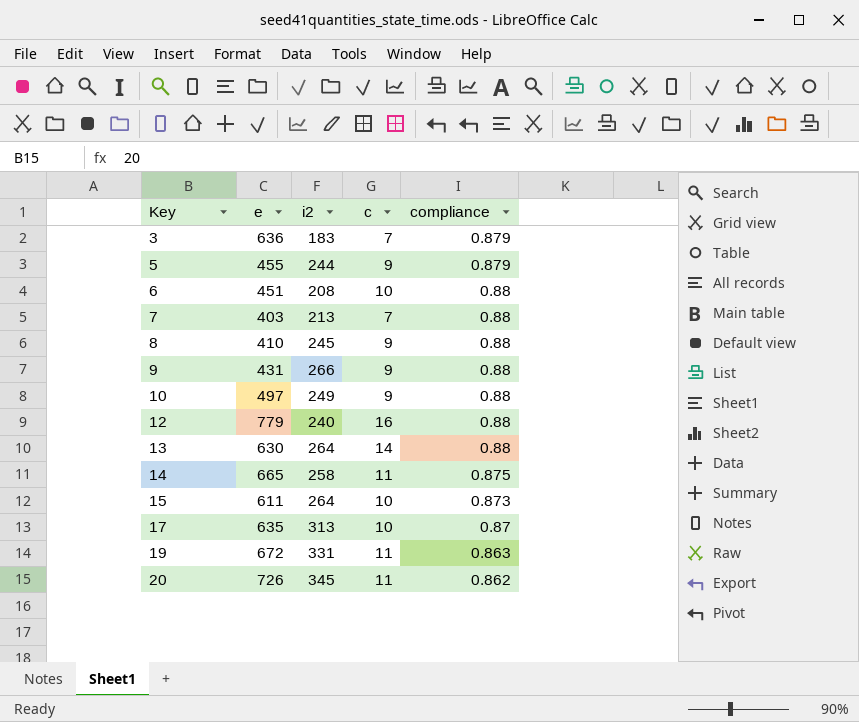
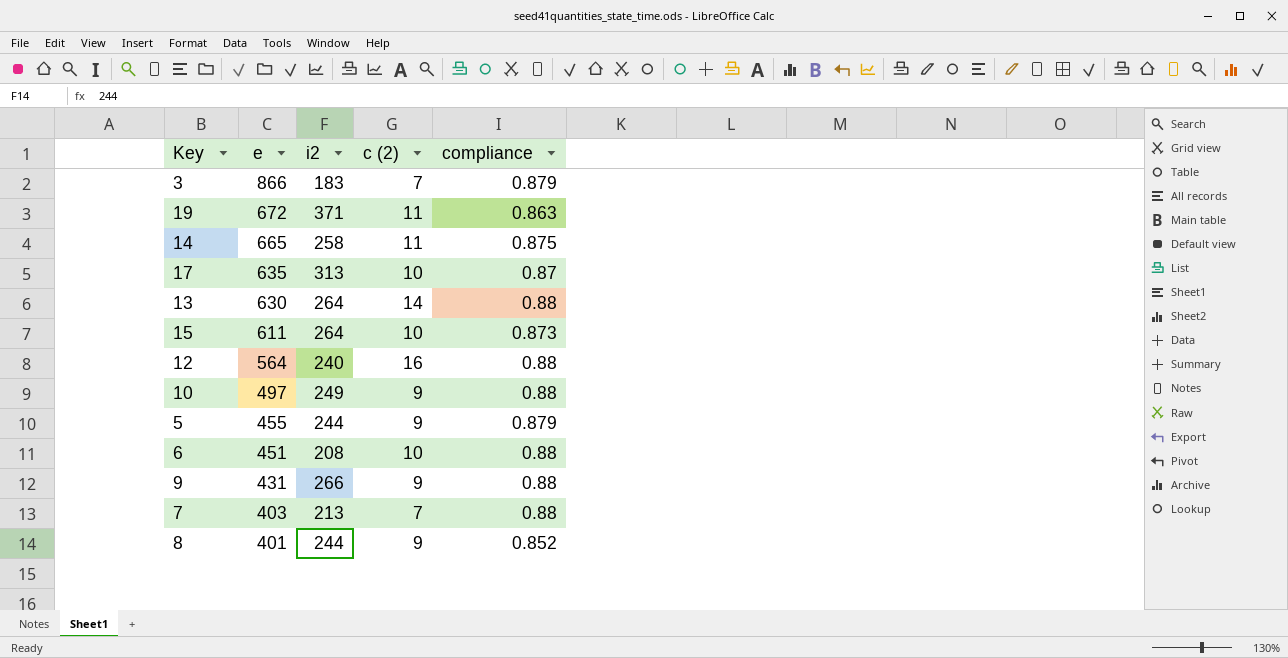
row order: Key ascending -> e descending
column name: c -> c (2)
row 20: 726 | 345 | 11 | 0.862 -> none
3 | e: 636 -> 866
19 | i2: 331 -> 371
12 | e: 779 -> 564
8 | e: 410 -> 401
8 | i2: 245 -> 244
8 | compliance: 0.88 -> 0.852

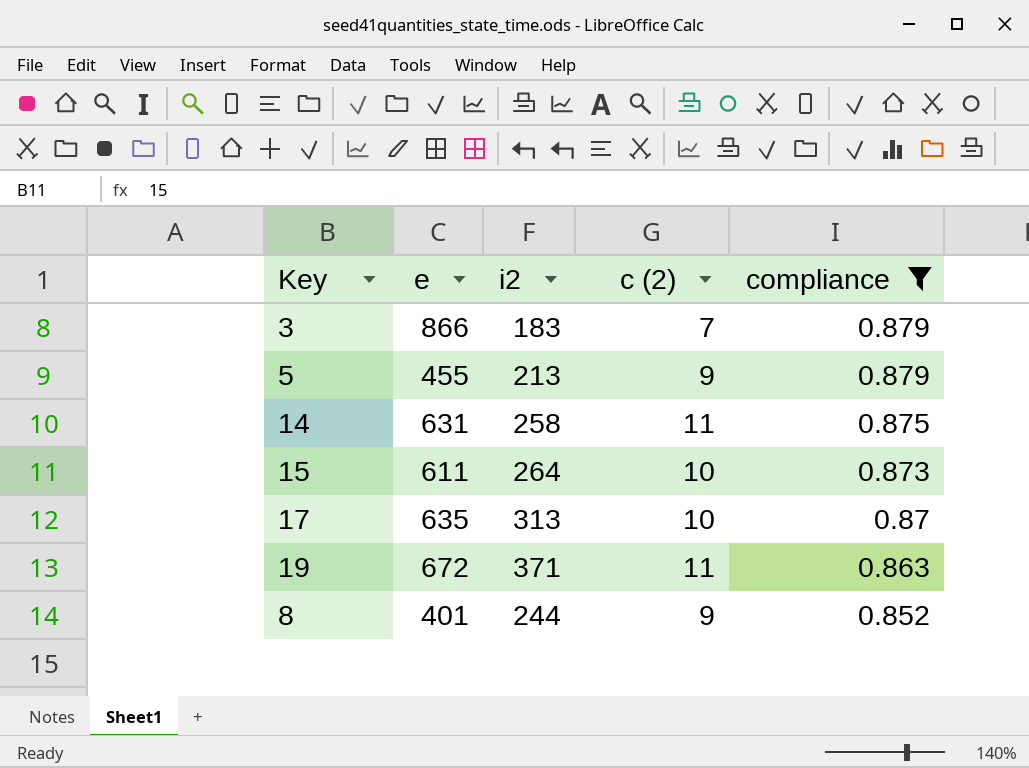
filter: none -> compliance != 0.88
row order: e descending -> compliance descending
5 | i2: 244 -> 213
14 | e: 665 -> 631

